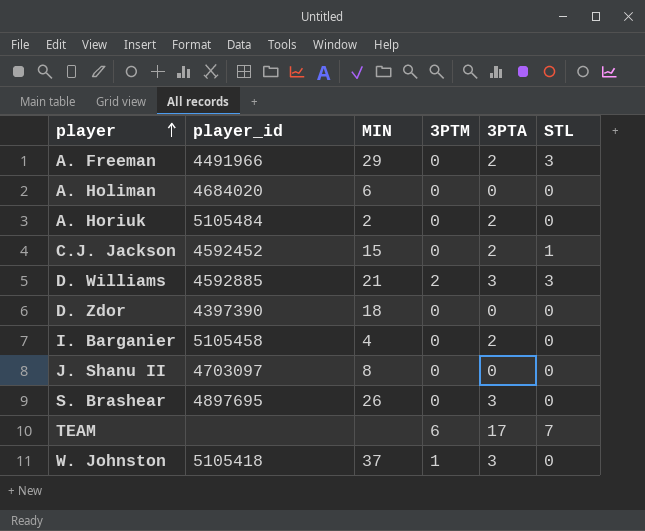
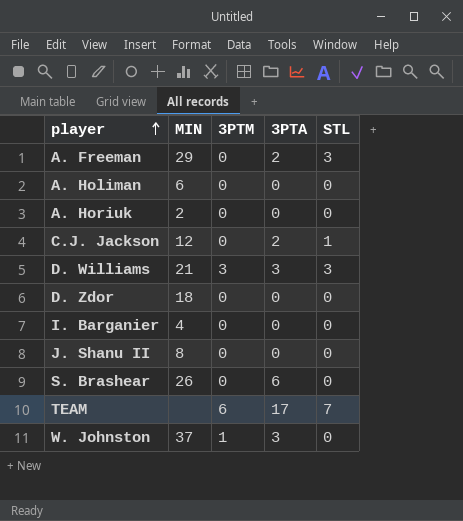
column player_id | position: 2 -> none
A. Horiuk | 3PTA: 2 -> 0
C.J. Jackson | MIN: 15 -> 12
D. Williams | 3PTM: 2 -> 3
I. Barganier | 3PTA: 2 -> 0
S. Brashear | 3PTA: 3 -> 6

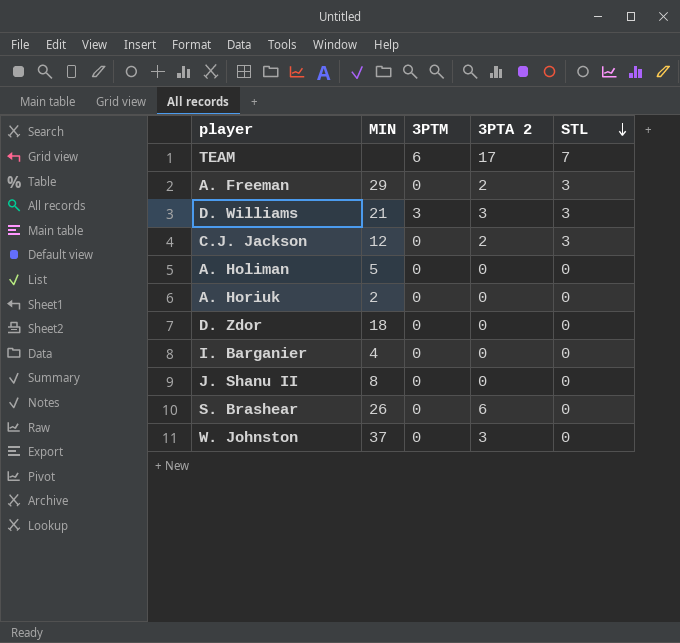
row order: player ascending -> STL descending
column name: 3PTA -> 3PTA 2
C.J. Jackson | STL: 1 -> 3
A. Holiman | MIN: 6 -> 5
W. Johnston | 3PTM: 1 -> 0

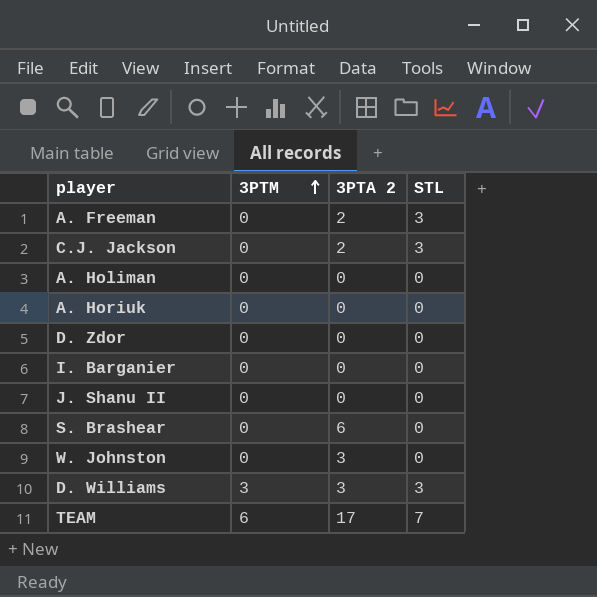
row order: STL descending -> 3PTM ascending
column MIN | position: 2 -> none

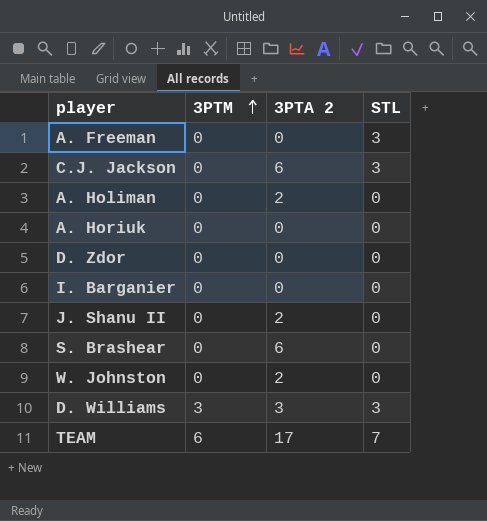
A. Freeman | 3PTA 2: 2 -> 0
C.J. Jackson | 3PTA 2: 2 -> 6
A. Holiman | 3PTA 2: 0 -> 2
J. Shanu II | 3PTA 2: 0 -> 2
W. Johnston | 3PTA 2: 3 -> 2

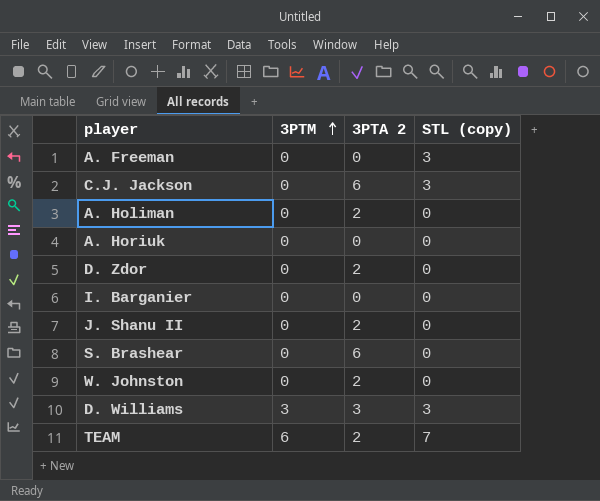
column name: STL -> STL (copy)
D. Zdor | 3PTA 2: 0 -> 2
TEAM | 3PTA 2: 17 -> 2

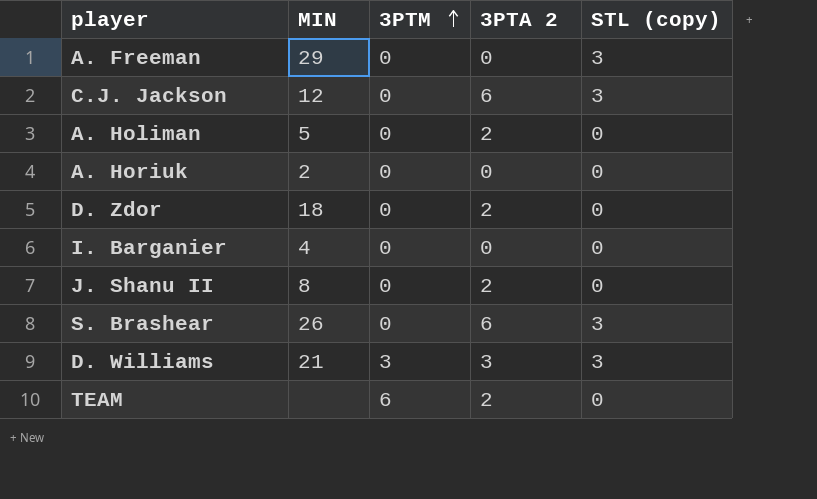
column MIN | position: none -> 2
row W. Johnston: 0 | 2 | 0 -> none
S. Brashear | STL (copy): 0 -> 3
TEAM | STL (copy): 7 -> 0

